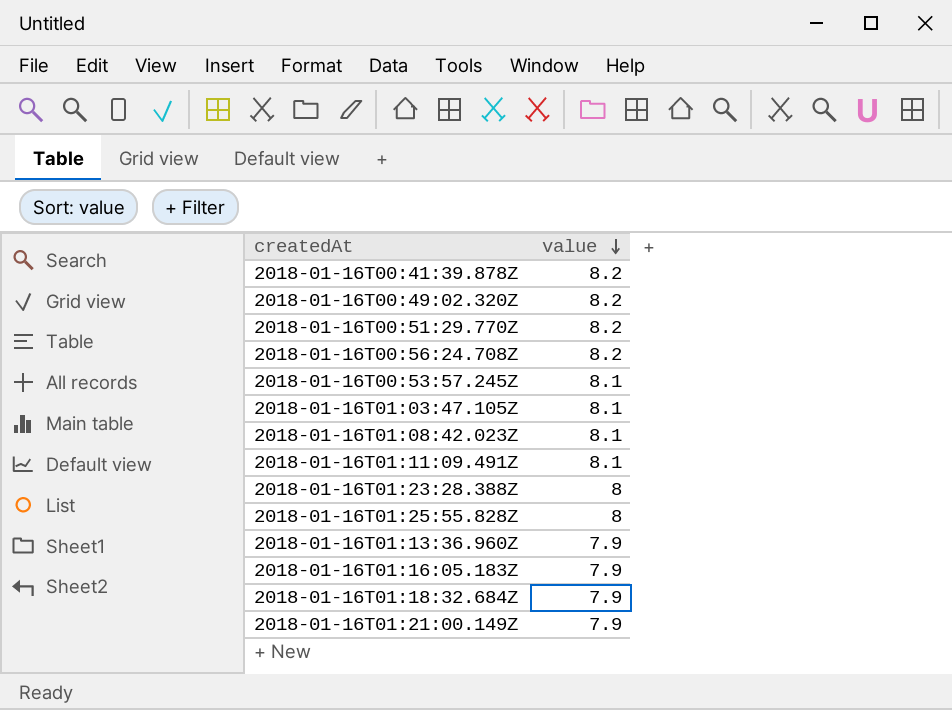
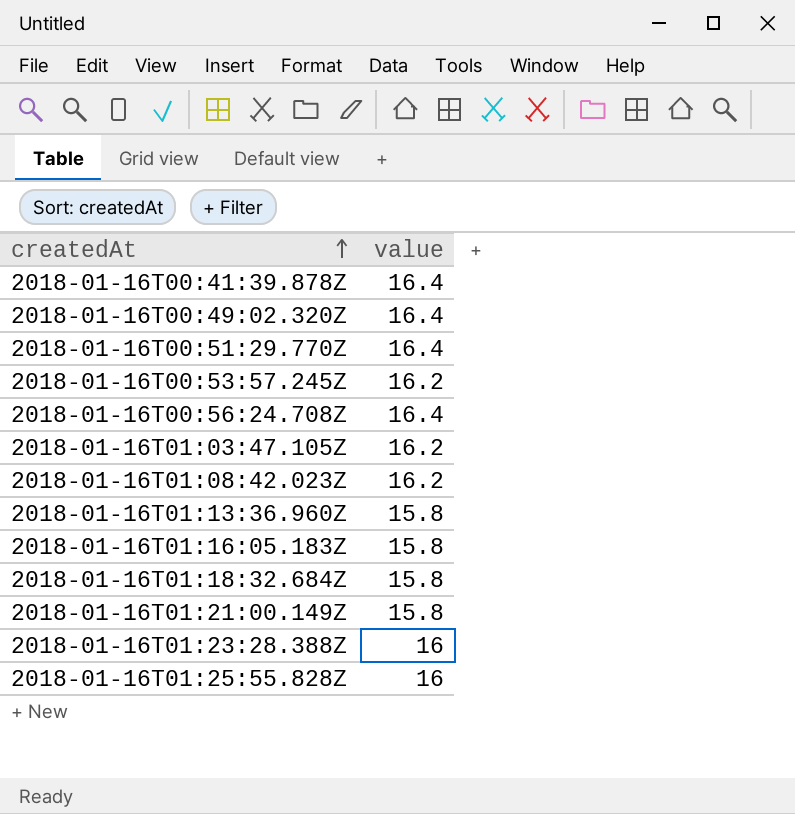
row order: value descending -> createdAt ascending
row 2018-01-16T01:11:09.491Z: 8.1 -> none
2018-01-16T00:41:39.878Z | value: 8.2 -> 16.4
2018-01-16T00:49:02.320Z | value: 8.2 -> 16.4
2018-01-16T00:51:29.770Z | value: 8.2 -> 16.4
2018-01-16T00:53:57.245Z | value: 8.1 -> 16.2
2018-01-16T00:56:24.708Z | value: 8.2 -> 16.4
2018-01-16T01:03:47.105Z | value: 8.1 -> 16.2
2018-01-16T01:08:42.023Z | value: 8.1 -> 16.2
2018-01-16T01:13:36.960Z | value: 7.9 -> 15.8
2018-01-16T01:16:05.183Z | value: 7.9 -> 15.8
2018-01-16T01:18:32.684Z | value: 7.9 -> 15.8
2018-01-16T01:21:00.149Z | value: 7.9 -> 15.8
2018-01-16T01:23:28.388Z | value: 8 -> 16
2018-01-16T01:25:55.828Z | value: 8 -> 16

